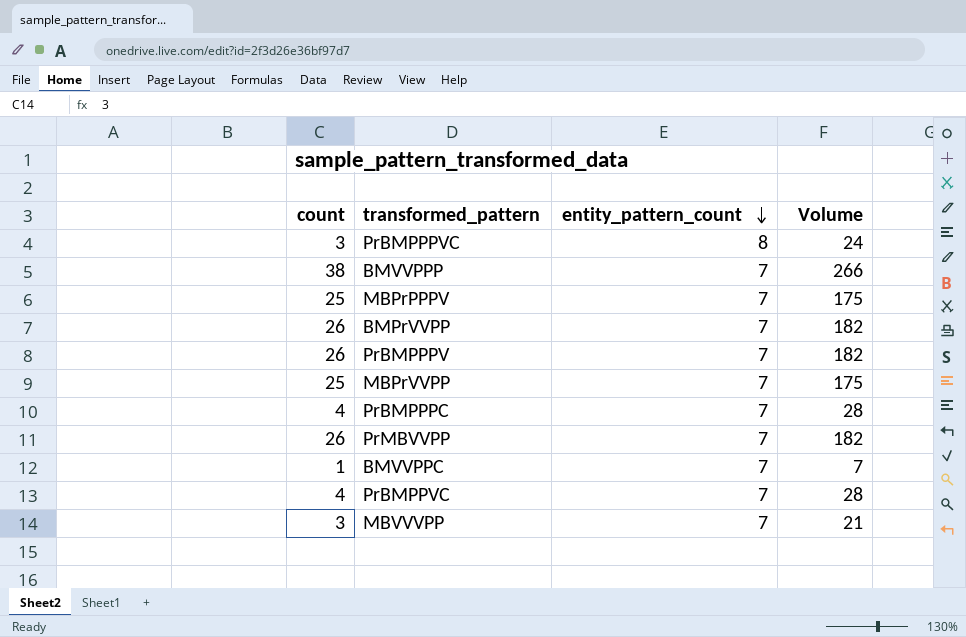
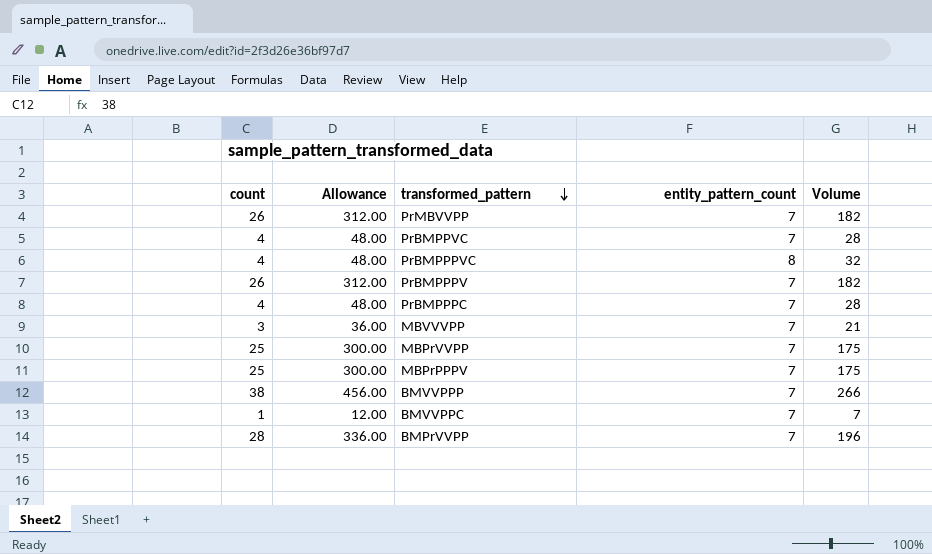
row order: entity_pattern_count descending -> transformed_pattern descending
column Allowance | formula: none -> [count] * 12
PrBMPPPVC | count: 3 -> 4
PrBMPPPVC | Volume: 24 -> 32
BMPrVVPP | count: 26 -> 28
BMPrVVPP | Volume: 182 -> 196

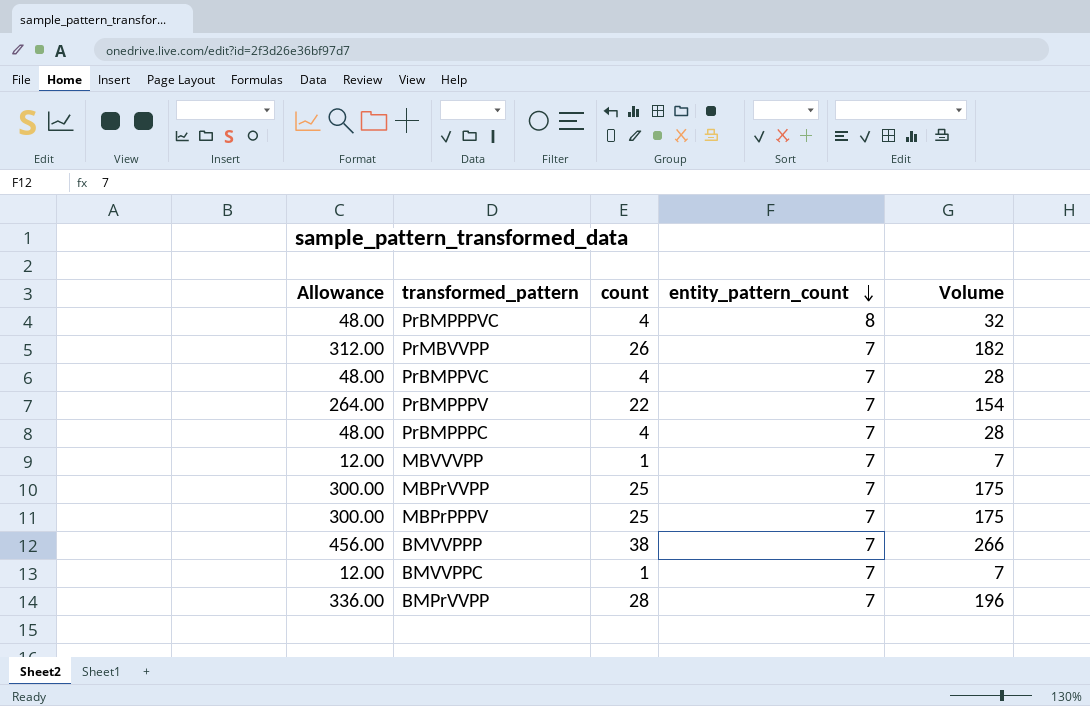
row order: transformed_pattern descending -> entity_pattern_count descending
column count | position: 1 -> 3
PrBMPPPV | Allowance: 312.00 -> 264.00
PrBMPPPV | count: 26 -> 22
PrBMPPPV | Volume: 182 -> 154
MBVVVPP | Allowance: 36.00 -> 12.00
MBVVVPP | count: 3 -> 1
MBVVVPP | Volume: 21 -> 7

